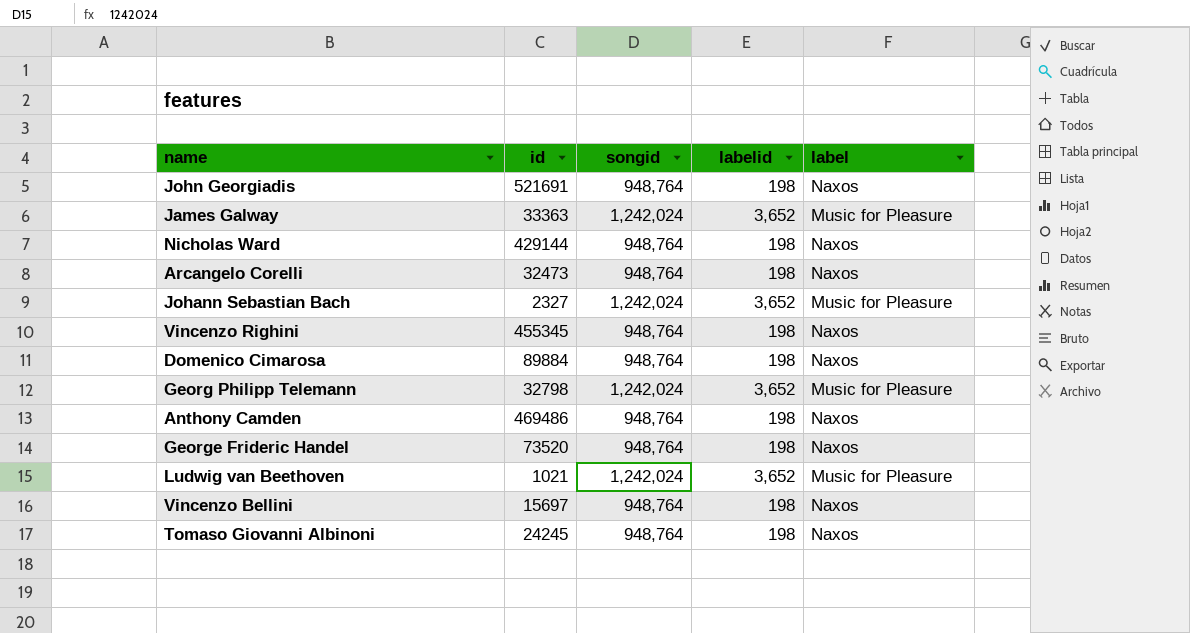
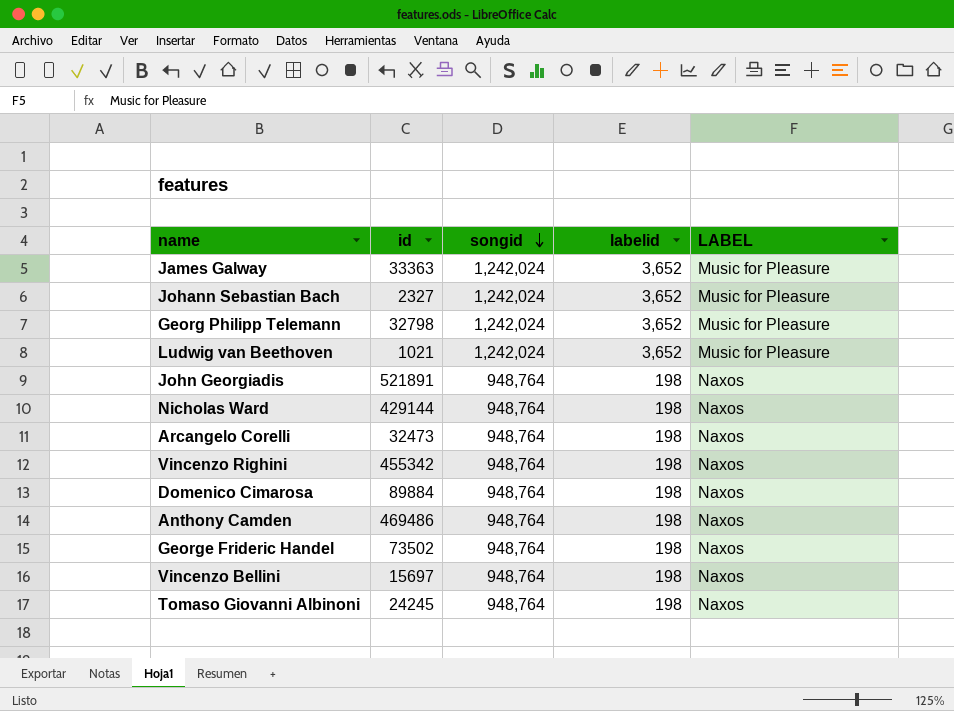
row order: none -> songid descending
column name: label -> LABEL
John Georgiadis | id: 521691 -> 521891
Vincenzo Righini | id: 455345 -> 455342
George Frideric Handel | id: 73520 -> 73502

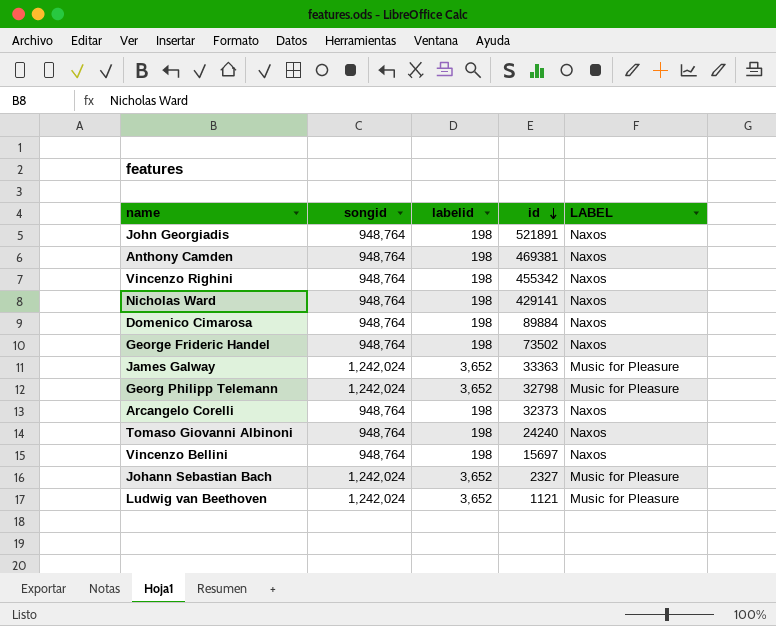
row order: songid descending -> id descending
column id | position: 2 -> 4
Anthony Camden | id: 469486 -> 469381
Nicholas Ward | id: 429144 -> 429141
Arcangelo Corelli | id: 32473 -> 32373
Tomaso Giovanni Albinoni | id: 24245 -> 24240
Ludwig van Beethoven | id: 1021 -> 1121

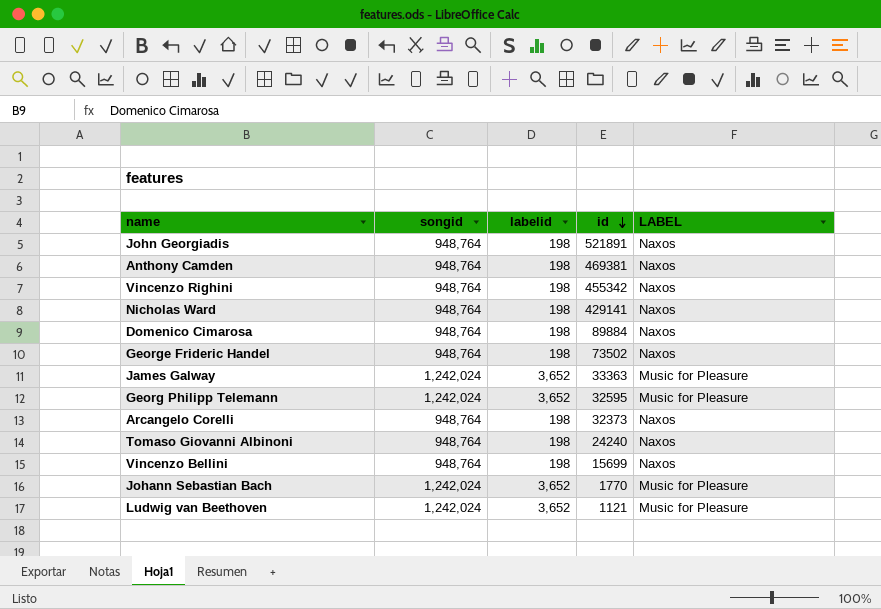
Georg Philipp Telemann | id: 32798 -> 32595
Vincenzo Bellini | id: 15697 -> 15699
Johann Sebastian Bach | id: 2327 -> 1770

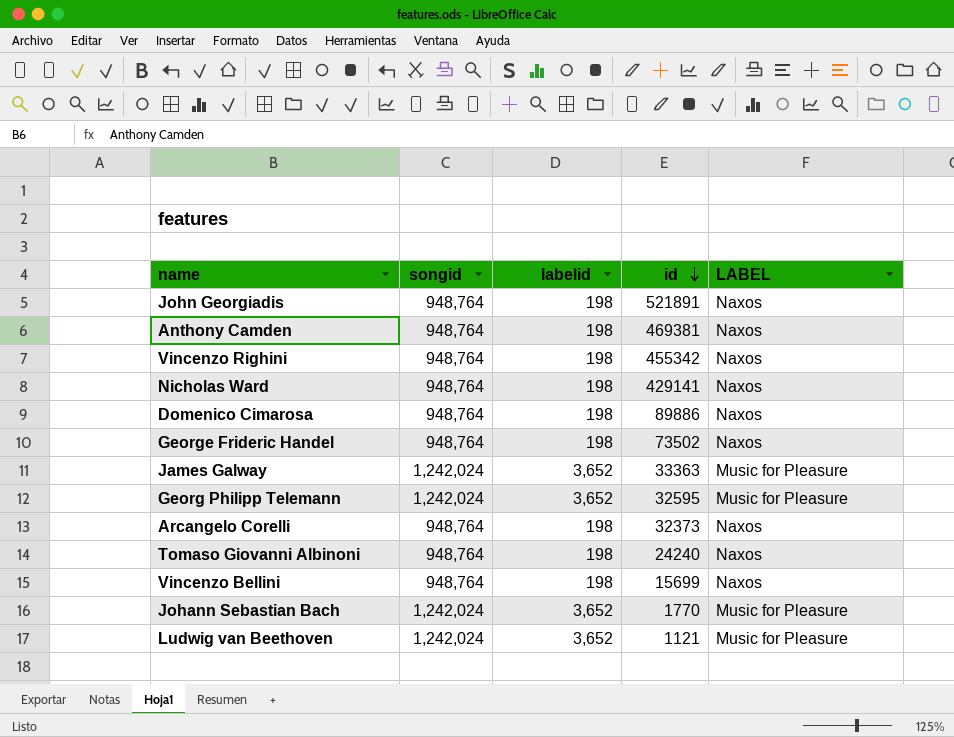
Domenico Cimarosa | id: 89884 -> 89886

